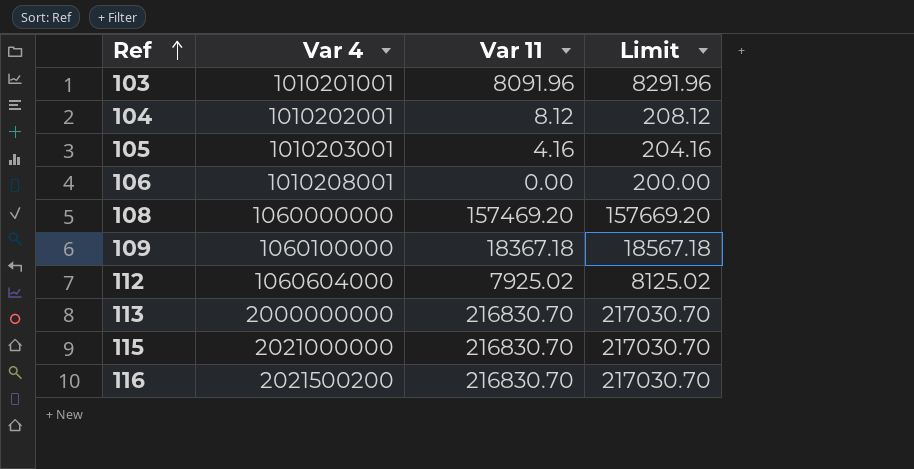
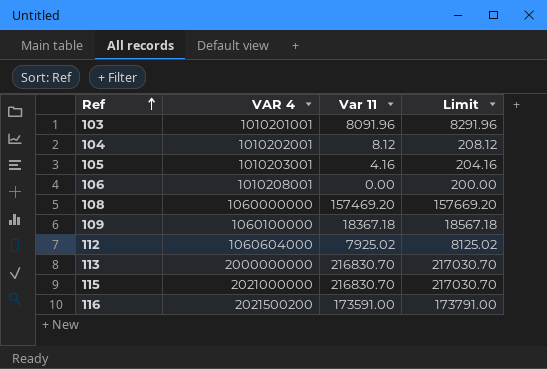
column name: Var 4 -> VAR 4
116 | Var 11: 216830.70 -> 173591.00
116 | Limit: 217030.70 -> 173791.00

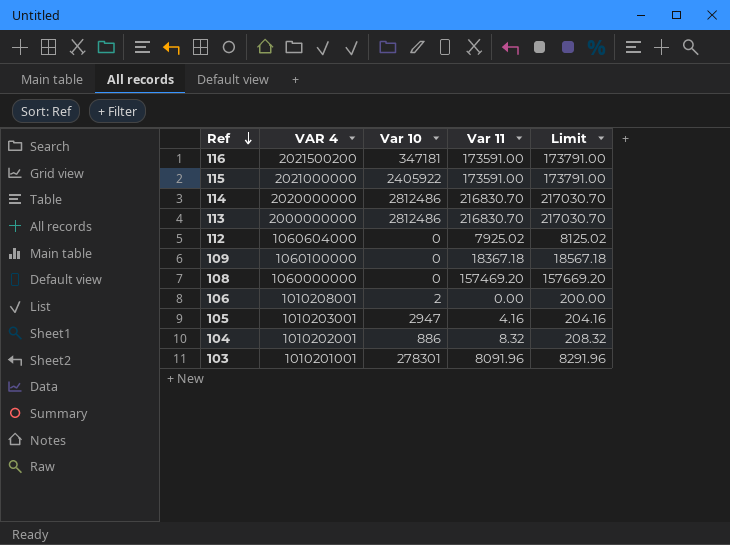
row order: Ref ascending -> Ref descending
column Var 10 | position: none -> 3
115 | Var 11: 216830.70 -> 173591.00
115 | Limit: 217030.70 -> 173791.00
row 114: none -> 2020000000 | 2812486 | 216830.70 | 217030.70
104 | Var 11: 8.12 -> 8.32
104 | Limit: 208.12 -> 208.32

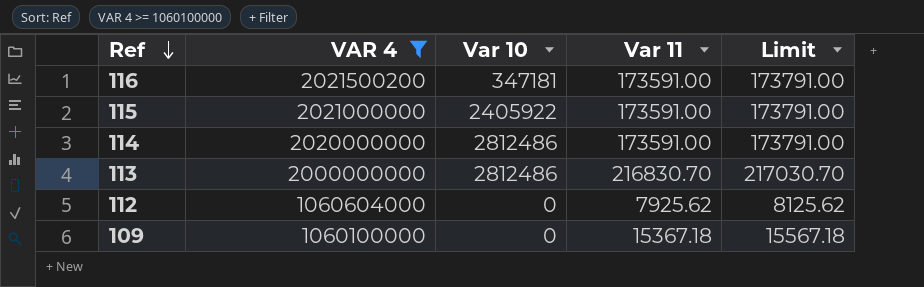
filter: none -> VAR 4 >= 1060100000
114 | Var 11: 216830.70 -> 173591.00
114 | Limit: 217030.70 -> 173791.00
112 | Var 11: 7925.02 -> 7925.62
112 | Limit: 8125.02 -> 8125.62
109 | Var 11: 18367.18 -> 15367.18
109 | Limit: 18567.18 -> 15567.18

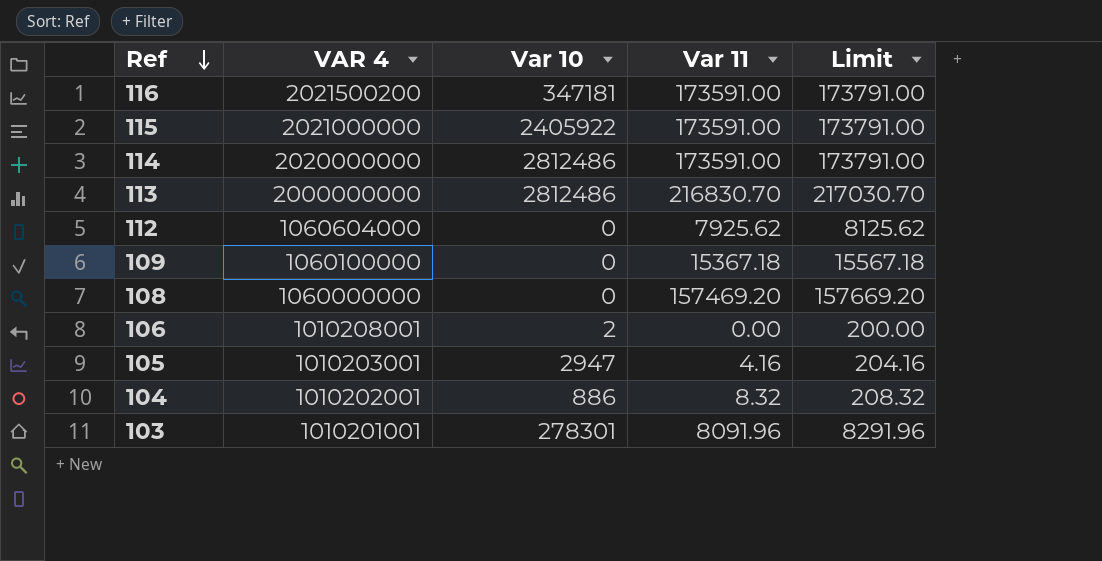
filter: VAR 4 >= 1060100000 -> none

